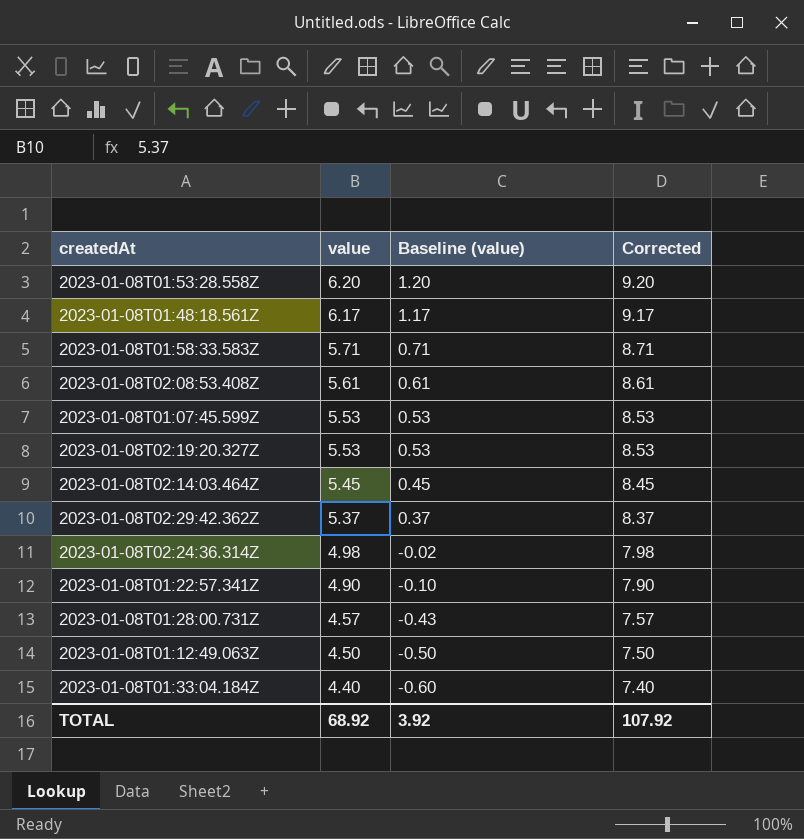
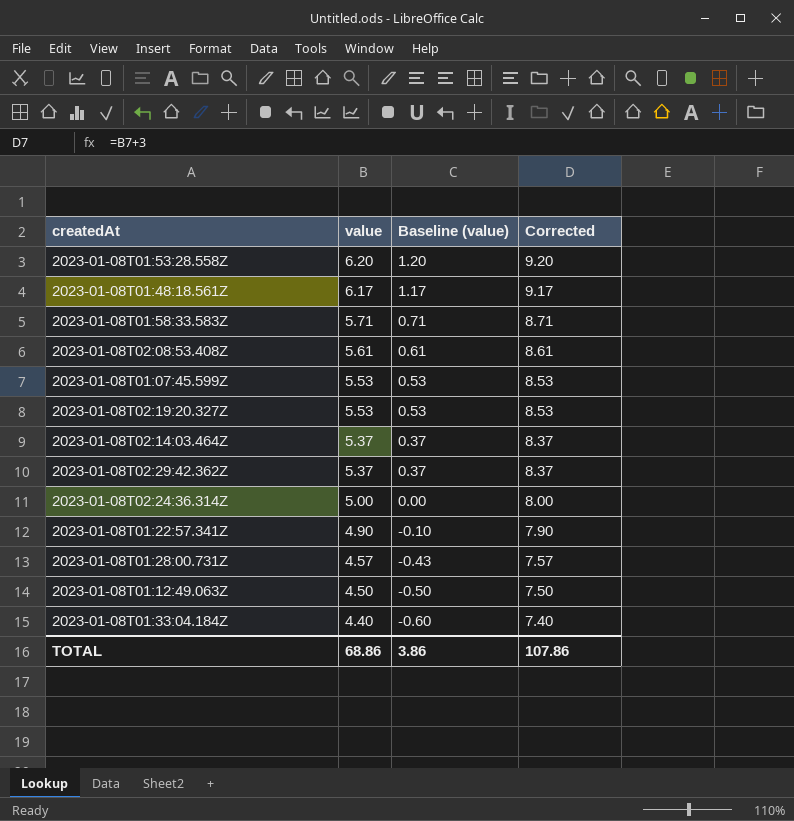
2023-01-08T02:14:03.464Z | value: 5.45 -> 5.37
2023-01-08T02:14:03.464Z | Baseline (value): 0.45 -> 0.37
2023-01-08T02:14:03.464Z | Corrected: 8.45 -> 8.37
2023-01-08T02:24:36.314Z | value: 4.98 -> 5.00
2023-01-08T02:24:36.314Z | Baseline (value): -0.02 -> 0.00
2023-01-08T02:24:36.314Z | Corrected: 7.98 -> 8.00
TOTAL | value: 68.92 -> 68.86
TOTAL | Baseline (value): 3.92 -> 3.86
TOTAL | Corrected: 107.92 -> 107.86

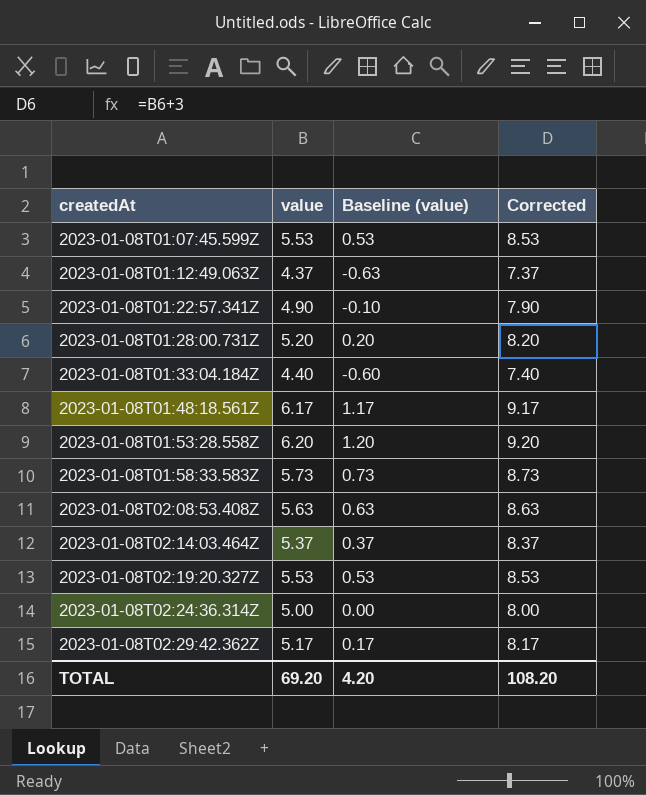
row order: value descending -> createdAt ascending
2023-01-08T01:12:49.063Z | value: 4.50 -> 4.37
2023-01-08T01:12:49.063Z | Baseline (value): -0.50 -> -0.63
2023-01-08T01:12:49.063Z | Corrected: 7.50 -> 7.37
2023-01-08T01:28:00.731Z | value: 4.57 -> 5.20
2023-01-08T01:28:00.731Z | Baseline (value): -0.43 -> 0.20
2023-01-08T01:28:00.731Z | Corrected: 7.57 -> 8.20
2023-01-08T01:58:33.583Z | value: 5.71 -> 5.73
2023-01-08T01:58:33.583Z | Baseline (value): 0.71 -> 0.73
2023-01-08T01:58:33.583Z | Corrected: 8.71 -> 8.73
2023-01-08T02:08:53.408Z | value: 5.61 -> 5.63
2023-01-08T02:08:53.408Z | Baseline (value): 0.61 -> 0.63
2023-01-08T02:08:53.408Z | Corrected: 8.61 -> 8.63
2023-01-08T02:29:42.362Z | value: 5.37 -> 5.17
2023-01-08T02:29:42.362Z | Baseline (value): 0.37 -> 0.17
2023-01-08T02:29:42.362Z | Corrected: 8.37 -> 8.17
TOTAL | value: 68.86 -> 69.20
TOTAL | Baseline (value): 3.86 -> 4.20
TOTAL | Corrected: 107.86 -> 108.20

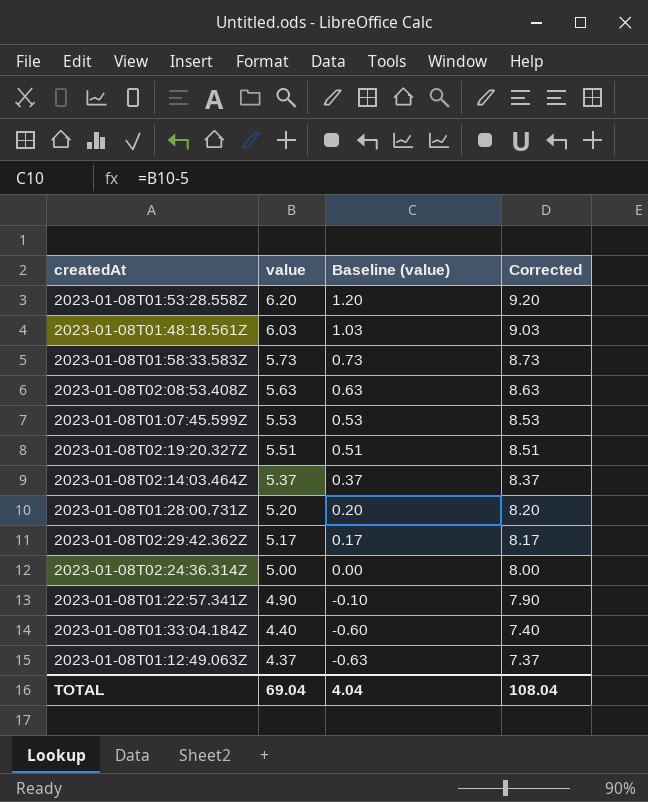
row order: createdAt ascending -> value descending
2023-01-08T01:48:18.561Z | value: 6.17 -> 6.03
2023-01-08T01:48:18.561Z | Baseline (value): 1.17 -> 1.03
2023-01-08T01:48:18.561Z | Corrected: 9.17 -> 9.03
2023-01-08T02:19:20.327Z | value: 5.53 -> 5.51
2023-01-08T02:19:20.327Z | Baseline (value): 0.53 -> 0.51
2023-01-08T02:19:20.327Z | Corrected: 8.53 -> 8.51
TOTAL | value: 69.20 -> 69.04
TOTAL | Baseline (value): 4.20 -> 4.04
TOTAL | Corrected: 108.20 -> 108.04

